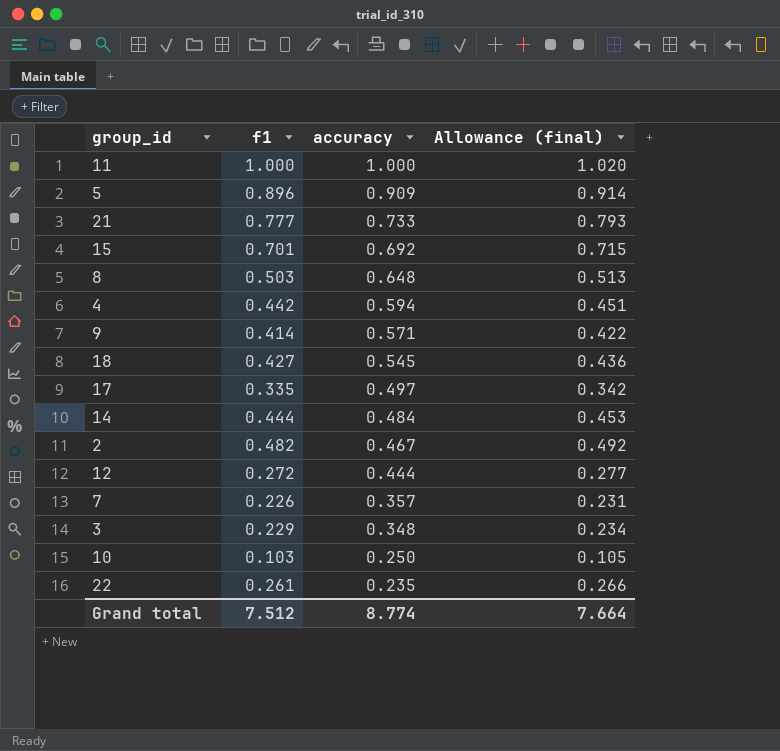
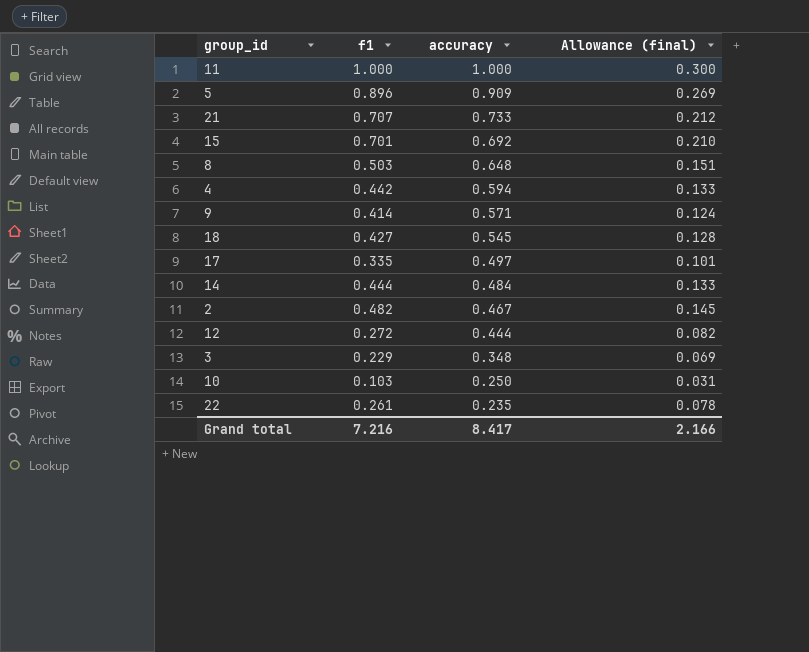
column Allowance (final) | formula: [f1] * 1.02 -> [f1] * 0.3
row 7: 0.226 | 0.357 | 0.231 -> none
21 | f1: 0.777 -> 0.707
Grand total | f1: 7.512 -> 7.216
Grand total | accuracy: 8.774 -> 8.417
Grand total | Allowance (final): 7.664 -> 2.166

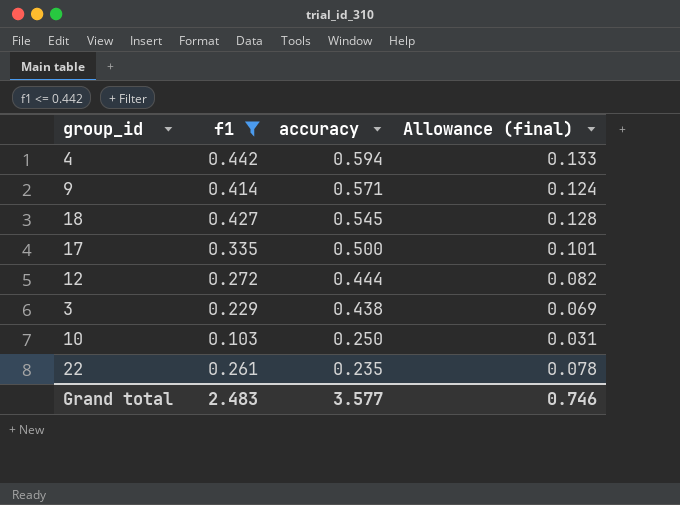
filter: none -> f1 <= 0.442
17 | accuracy: 0.497 -> 0.500
3 | accuracy: 0.348 -> 0.438
Grand total | f1: 7.216 -> 2.483
Grand total | accuracy: 8.417 -> 3.577
Grand total | Allowance (final): 2.166 -> 0.746

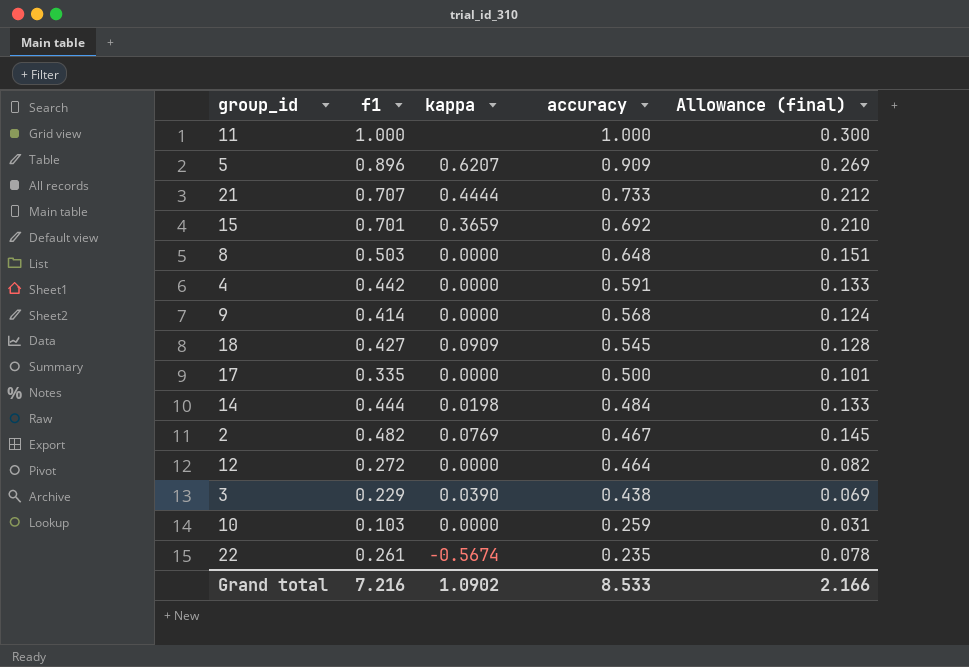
filter: f1 <= 0.442 -> none
column kappa | position: none -> 3
4 | accuracy: 0.594 -> 0.591
9 | accuracy: 0.571 -> 0.568
12 | accuracy: 0.444 -> 0.464
10 | accuracy: 0.250 -> 0.259
Grand total | f1: 2.483 -> 7.216
Grand total | accuracy: 3.577 -> 8.533
Grand total | Allowance (final): 0.746 -> 2.166

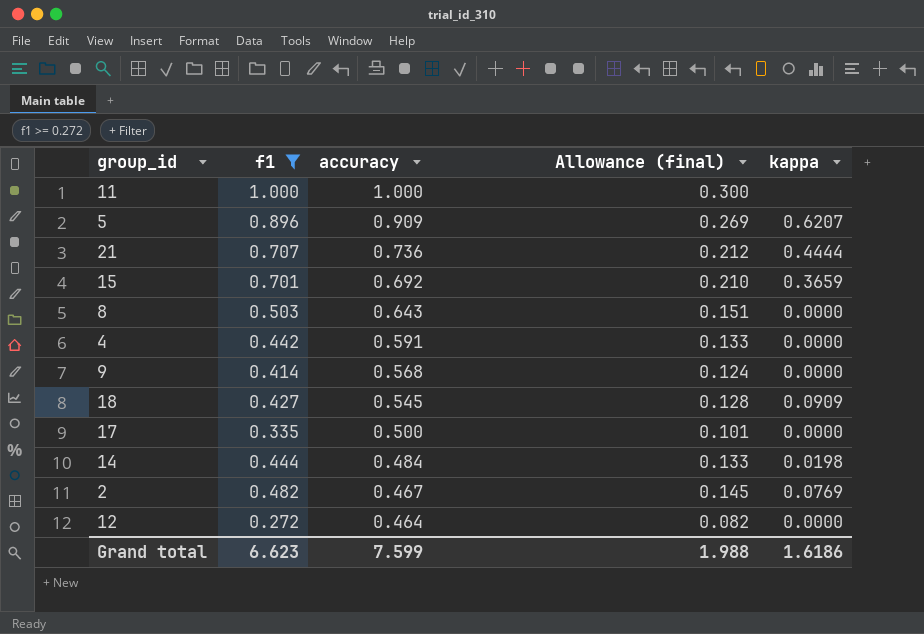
filter: none -> f1 >= 0.272
column kappa | position: 3 -> 5
21 | accuracy: 0.733 -> 0.736
8 | accuracy: 0.648 -> 0.643
Grand total | f1: 7.216 -> 6.623
Grand total | accuracy: 8.533 -> 7.599
Grand total | Allowance (final): 2.166 -> 1.988
Grand total | kappa: 1.0902 -> 1.6186

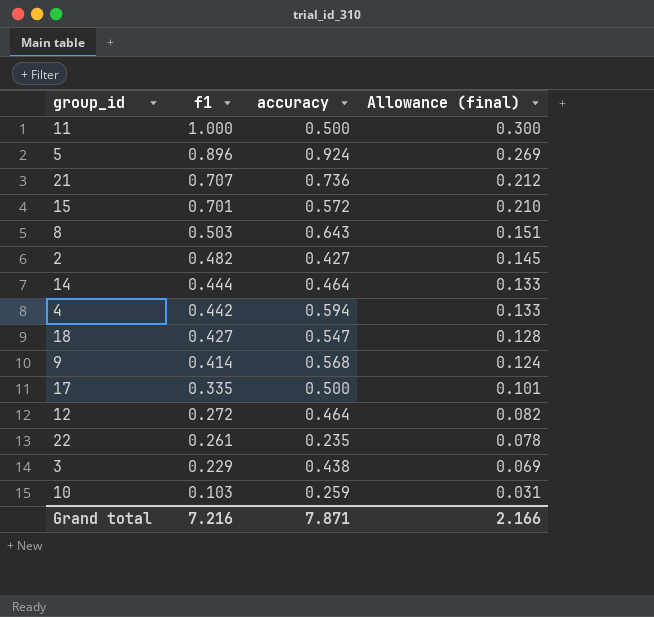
filter: f1 >= 0.272 -> none
row order: accuracy descending -> f1 descending
column kappa | position: 5 -> none
11 | accuracy: 1.000 -> 0.500
5 | accuracy: 0.909 -> 0.924
15 | accuracy: 0.692 -> 0.572
2 | accuracy: 0.467 -> 0.427
14 | accuracy: 0.484 -> 0.464
4 | accuracy: 0.591 -> 0.594
18 | accuracy: 0.545 -> 0.547
Grand total | f1: 6.623 -> 7.216
Grand total | accuracy: 7.599 -> 7.871
Grand total | Allowance (final): 1.988 -> 2.166

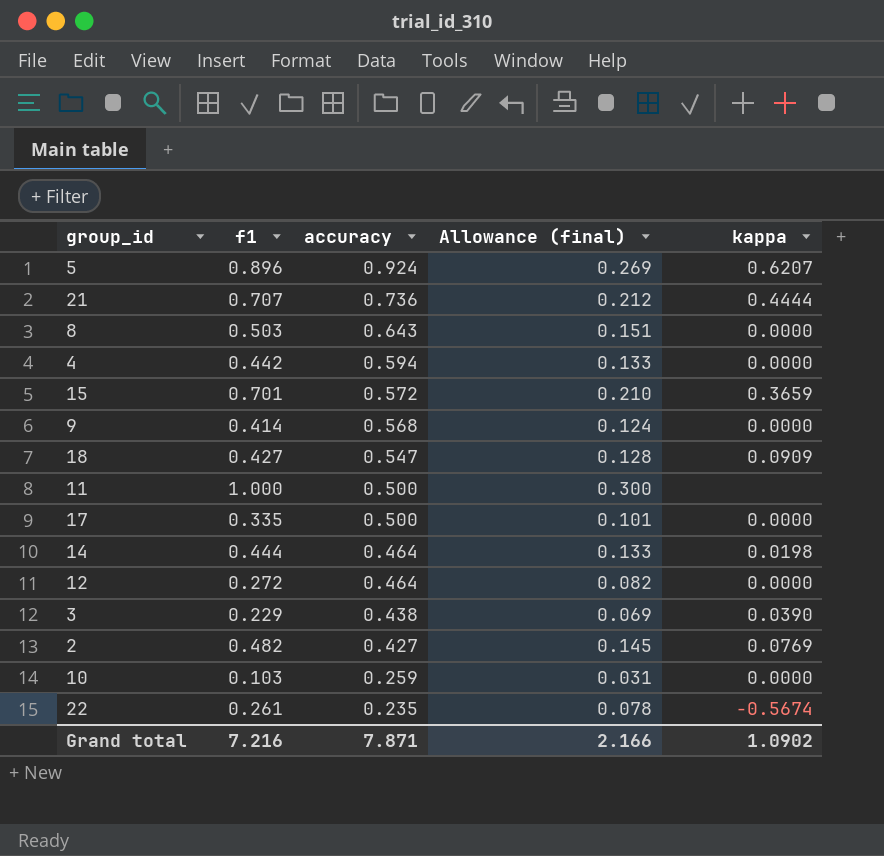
row order: f1 descending -> accuracy descending
column kappa | position: none -> 5

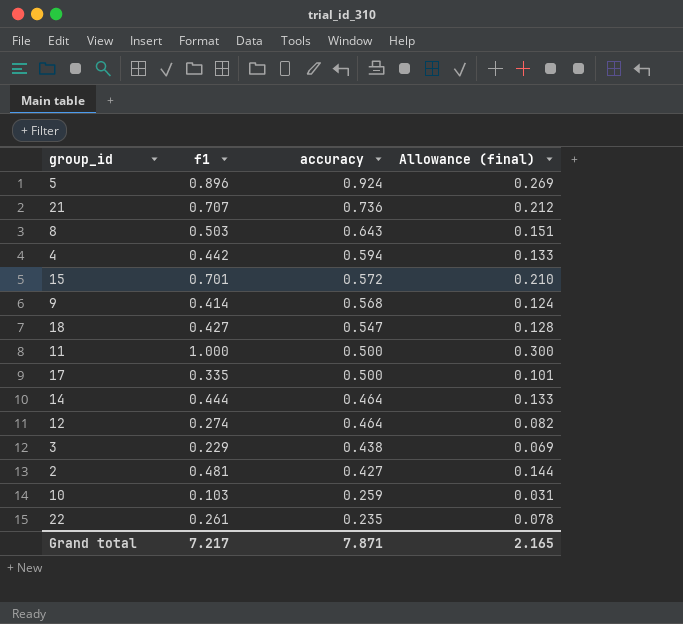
column kappa | position: 5 -> none
12 | f1: 0.272 -> 0.274
2 | f1: 0.482 -> 0.481
2 | Allowance (final): 0.145 -> 0.144
Grand total | f1: 7.216 -> 7.217
Grand total | Allowance (final): 2.166 -> 2.165

